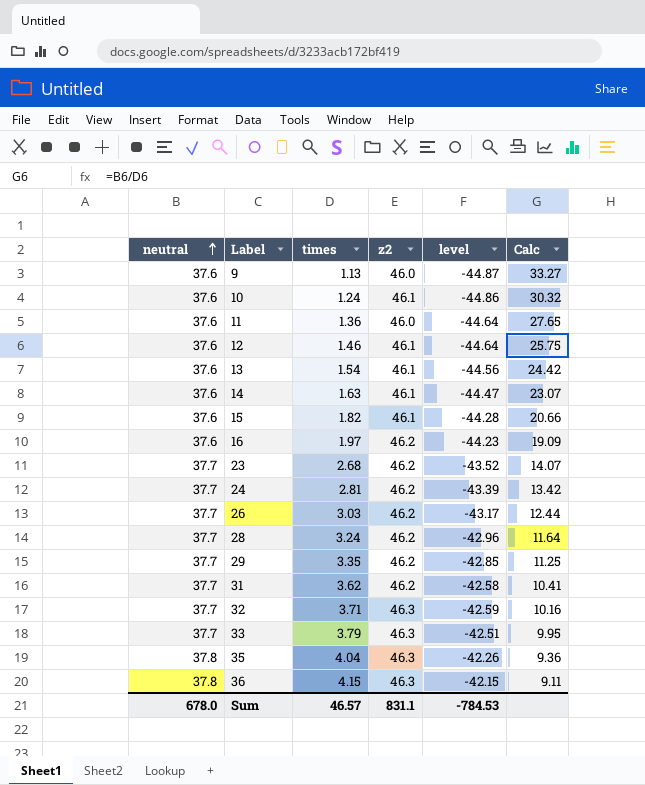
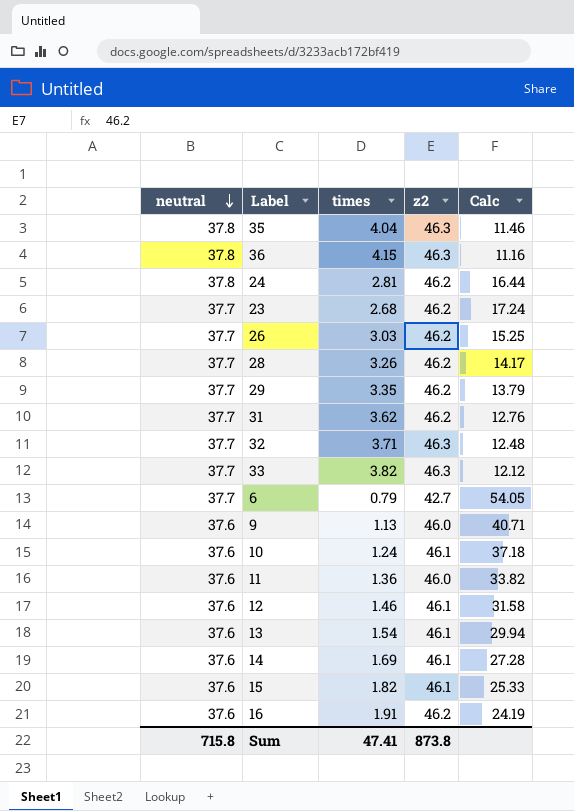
row order: neutral ascending -> neutral descending
column level | formula: [times] - [z2] -> none
column Calc | formula: [neutral] / [times] -> [z2] / [times]
24 | neutral: 37.7 -> 37.8
28 | times: 3.24 -> 3.26
33 | times: 3.79 -> 3.82
row 6: none -> 37.7 | 0.79 | 42.7 | 54.05
14 | times: 1.63 -> 1.69
16 | times: 1.97 -> 1.91
Sum | neutral: 678.0 -> 715.8
Sum | times: 46.57 -> 47.41
Sum | z2: 831.1 -> 873.8

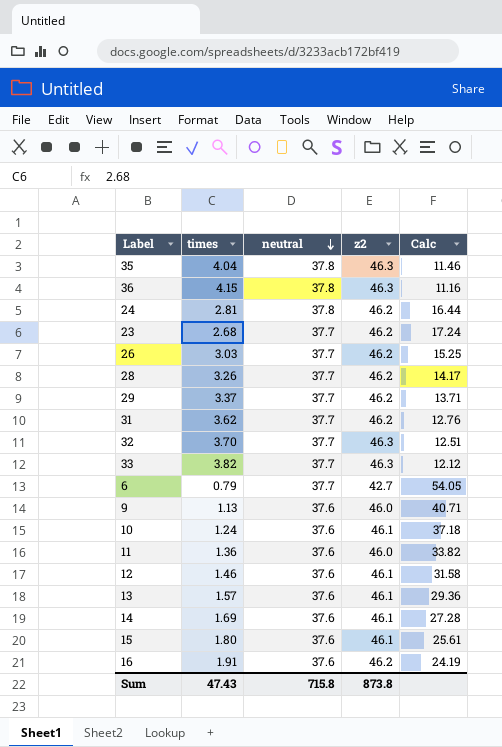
column neutral | position: 1 -> 3
29 | times: 3.35 -> 3.37
29 | Calc: 13.79 -> 13.71
32 | times: 3.71 -> 3.70
32 | Calc: 12.48 -> 12.51
13 | times: 1.54 -> 1.57
13 | Calc: 29.94 -> 29.36
15 | times: 1.82 -> 1.80
15 | Calc: 25.33 -> 25.61
Sum | times: 47.41 -> 47.43

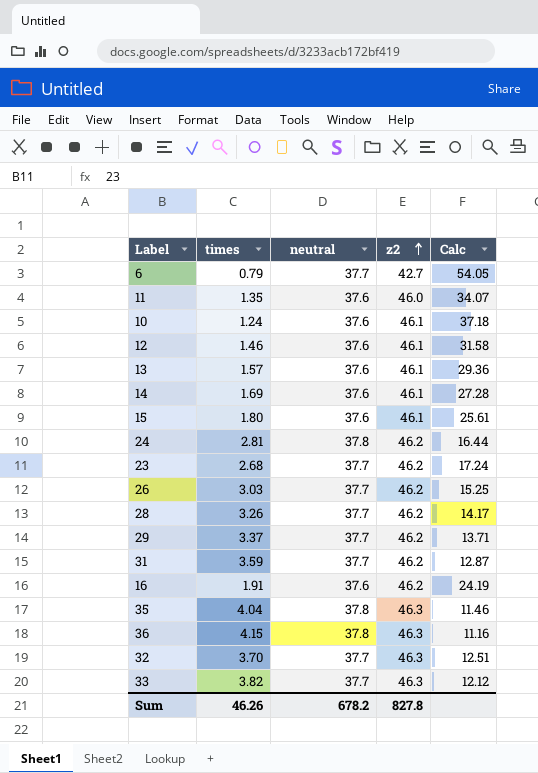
row order: neutral descending -> z2 ascending
row 9: 1.13 | 37.6 | 46.0 | 40.71 -> none
11 | times: 1.36 -> 1.35
11 | Calc: 33.82 -> 34.07
31 | times: 3.62 -> 3.59
31 | Calc: 12.76 -> 12.87
Sum | times: 47.43 -> 46.26
Sum | neutral: 715.8 -> 678.2
Sum | z2: 873.8 -> 827.8

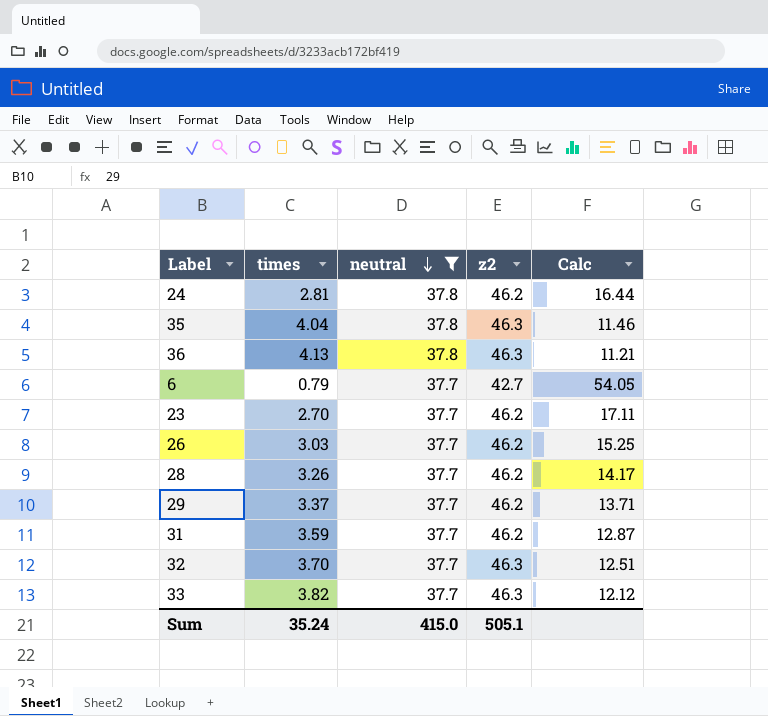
filter: none -> neutral != 37.6
row order: z2 ascending -> neutral descending
36 | times: 4.15 -> 4.13
36 | Calc: 11.16 -> 11.21
23 | times: 2.68 -> 2.70
23 | Calc: 17.24 -> 17.11
Sum | times: 46.26 -> 35.24
Sum | neutral: 678.2 -> 415.0
Sum | z2: 827.8 -> 505.1

